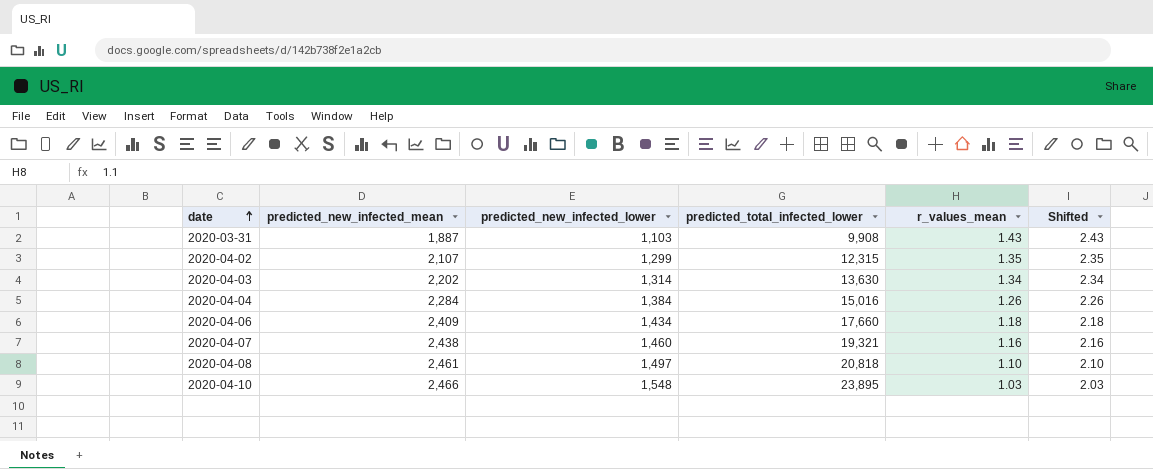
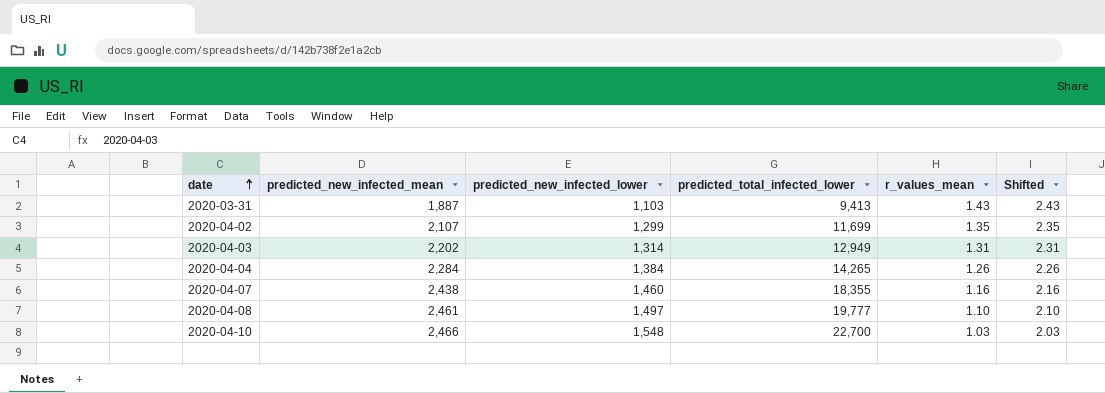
row 2020-04-06: 2,409 | 1,434 | 17,660 | 1.18 | 2.18 -> none
2020-03-31 | predicted_total_infected_lower: 9,908 -> 9,413
2020-04-02 | predicted_total_infected_lower: 12,315 -> 11,699
2020-04-03 | predicted_total_infected_lower: 13,630 -> 12,949
2020-04-03 | r_values_mean: 1.34 -> 1.31
2020-04-03 | Shifted: 2.34 -> 2.31
2020-04-04 | predicted_total_infected_lower: 15,016 -> 14,265
2020-04-07 | predicted_total_infected_lower: 19,321 -> 18,355
2020-04-08 | predicted_total_infected_lower: 20,818 -> 19,777
2020-04-10 | predicted_total_infected_lower: 23,895 -> 22,700

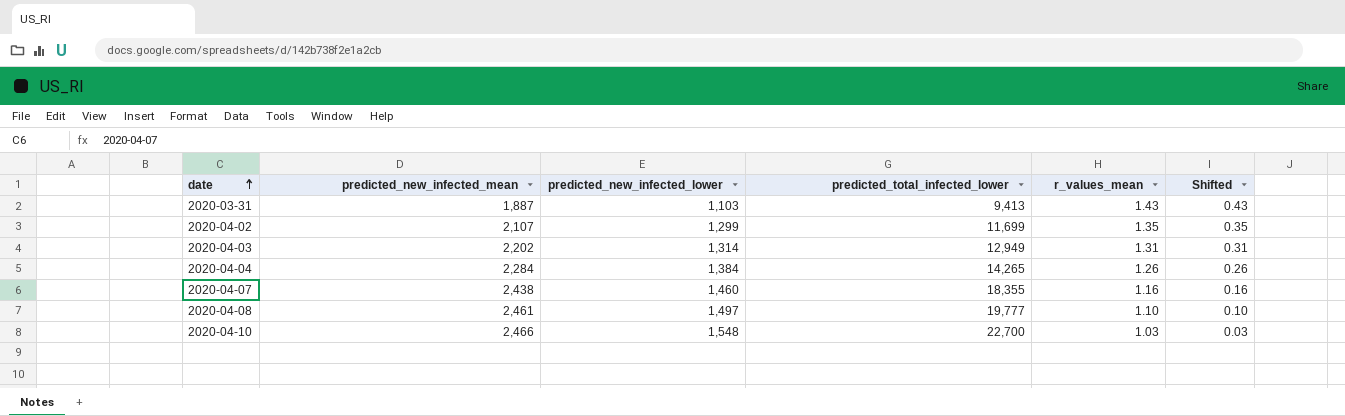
column Shifted | formula: [r_values_mean] + 1 -> [r_values_mean] - 1

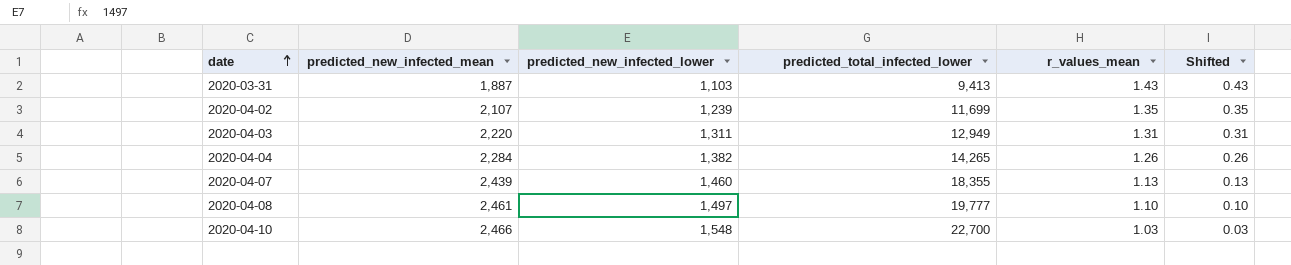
2020-04-02 | predicted_new_infected_lower: 1,299 -> 1,239
2020-04-03 | predicted_new_infected_mean: 2,202 -> 2,220
2020-04-03 | predicted_new_infected_lower: 1,314 -> 1,311
2020-04-04 | predicted_new_infected_lower: 1,384 -> 1,382
2020-04-07 | predicted_new_infected_mean: 2,438 -> 2,439
2020-04-07 | r_values_mean: 1.16 -> 1.13
2020-04-07 | Shifted: 0.16 -> 0.13

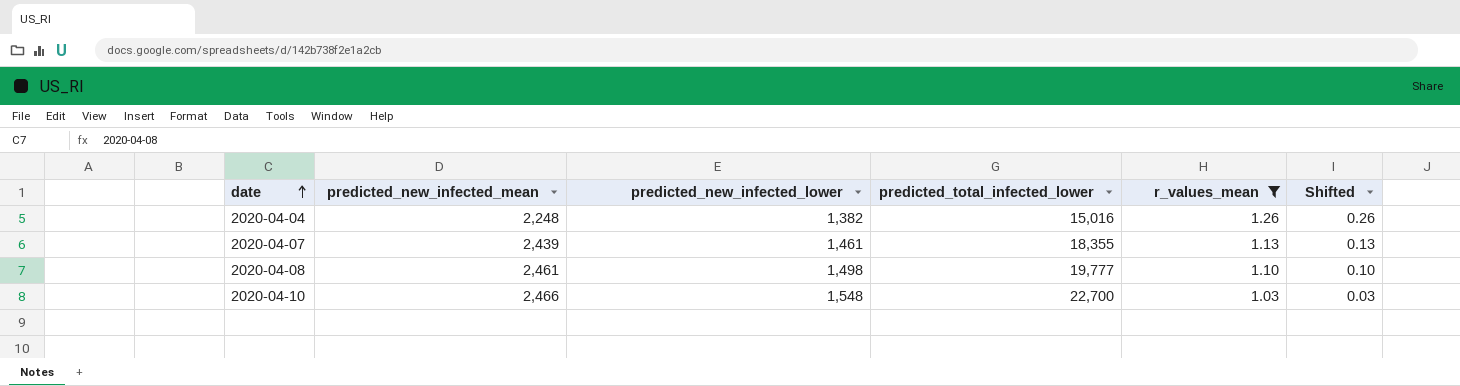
filter: none -> r_values_mean <= 1.26
2020-04-04 | predicted_new_infected_mean: 2,284 -> 2,248
2020-04-04 | predicted_total_infected_lower: 14,265 -> 15,016
2020-04-07 | predicted_new_infected_lower: 1,460 -> 1,461
2020-04-08 | predicted_new_infected_lower: 1,497 -> 1,498

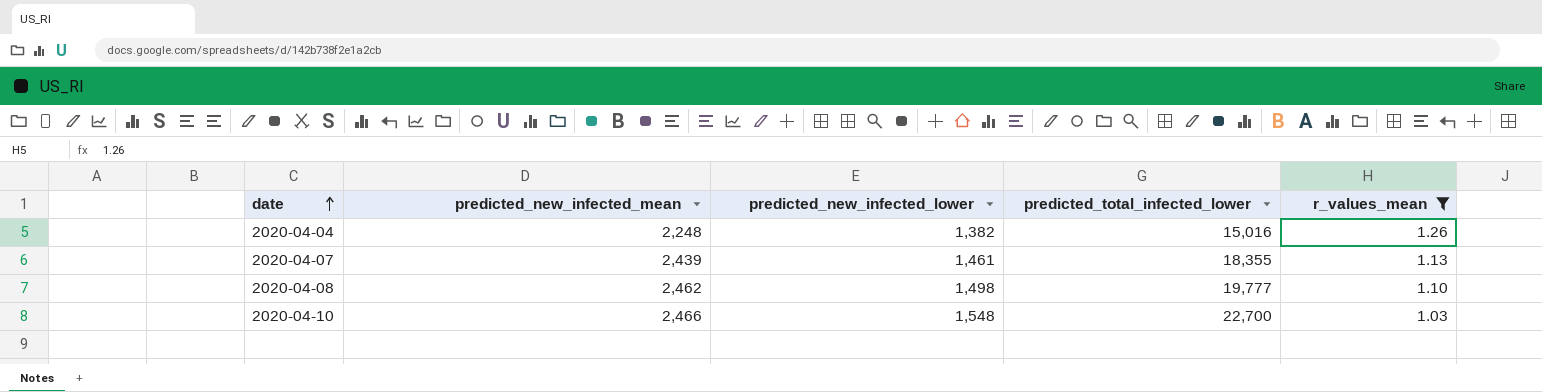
column Shifted | formula: [r_values_mean] - 1 -> none
2020-04-08 | predicted_new_infected_mean: 2,461 -> 2,462

